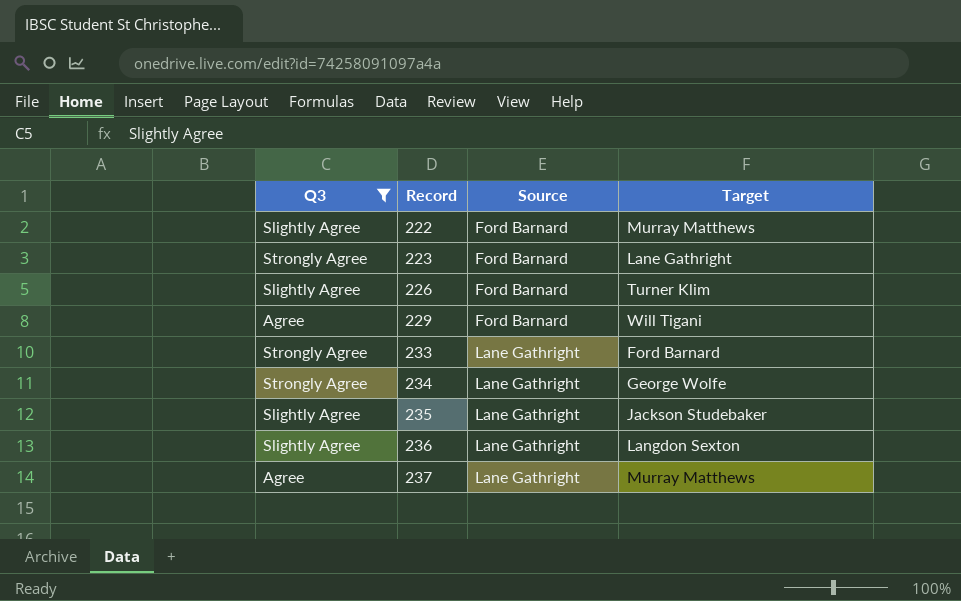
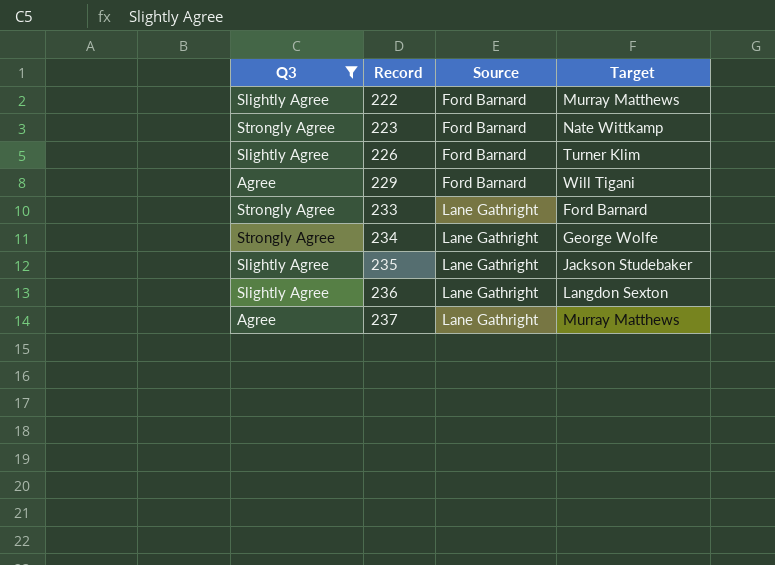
223 | Target: Lane Gathright -> Nate Wittkamp

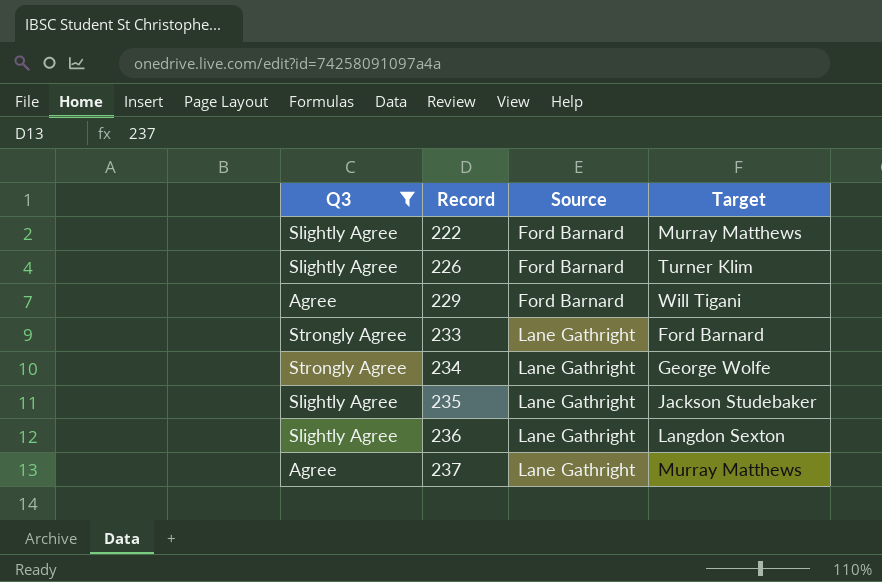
row 223: Strongly Agree | Ford Barnard | Nate Wittkamp -> none

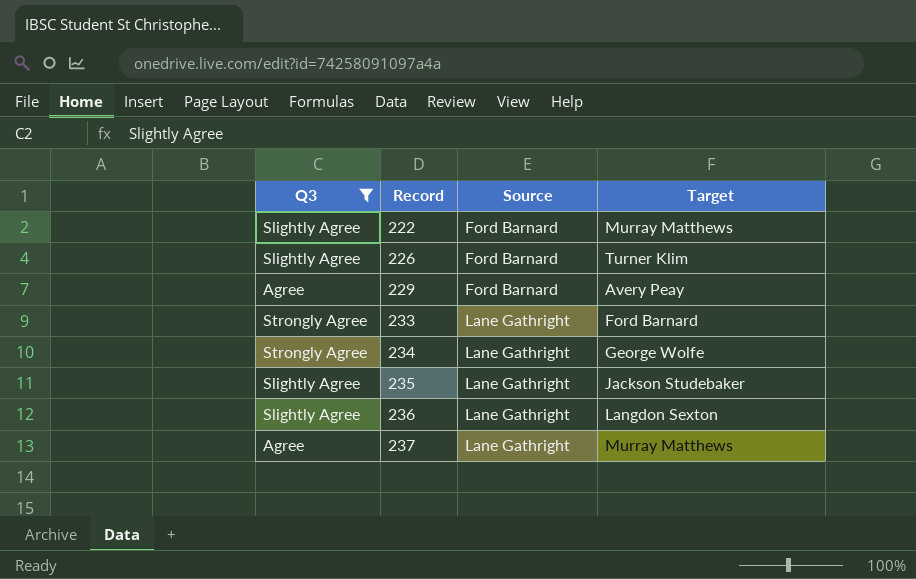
229 | Target: Will Tigani -> Avery Peay

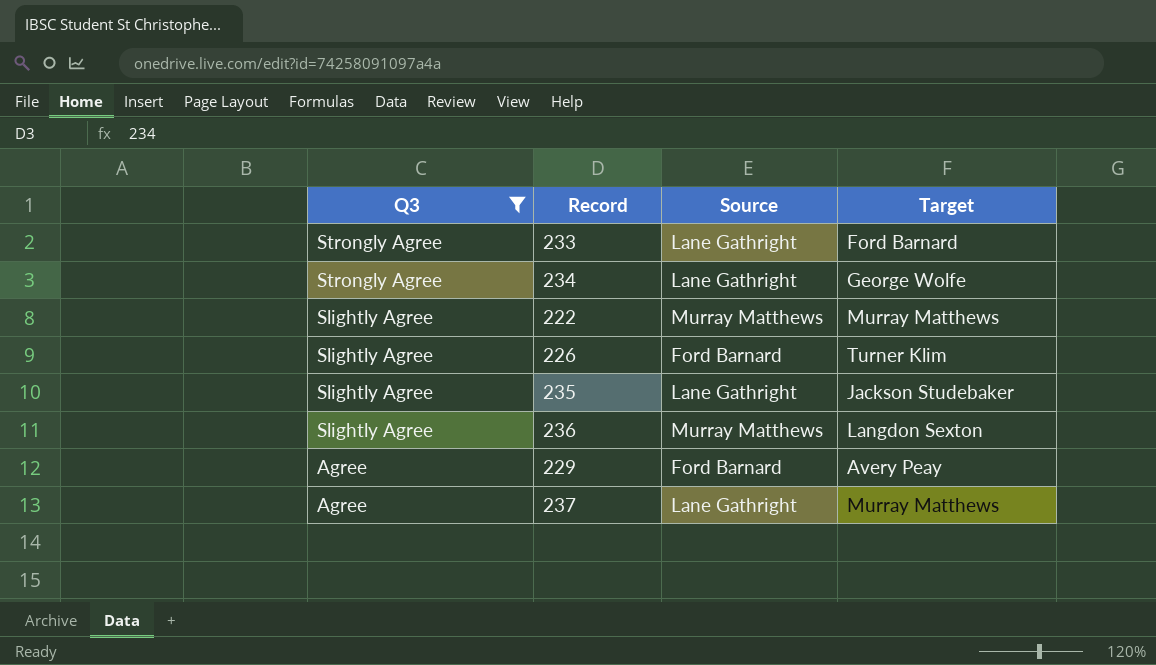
row order: Record ascending -> Q3 descending
222 | Source: Ford Barnard -> Murray Matthews
236 | Source: Lane Gathright -> Murray Matthews

